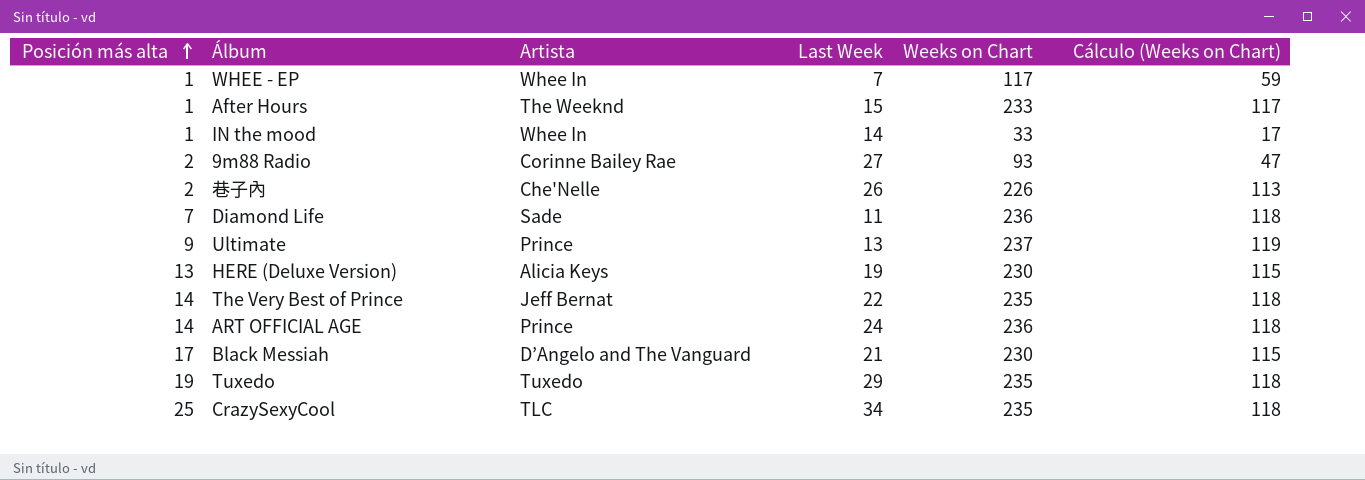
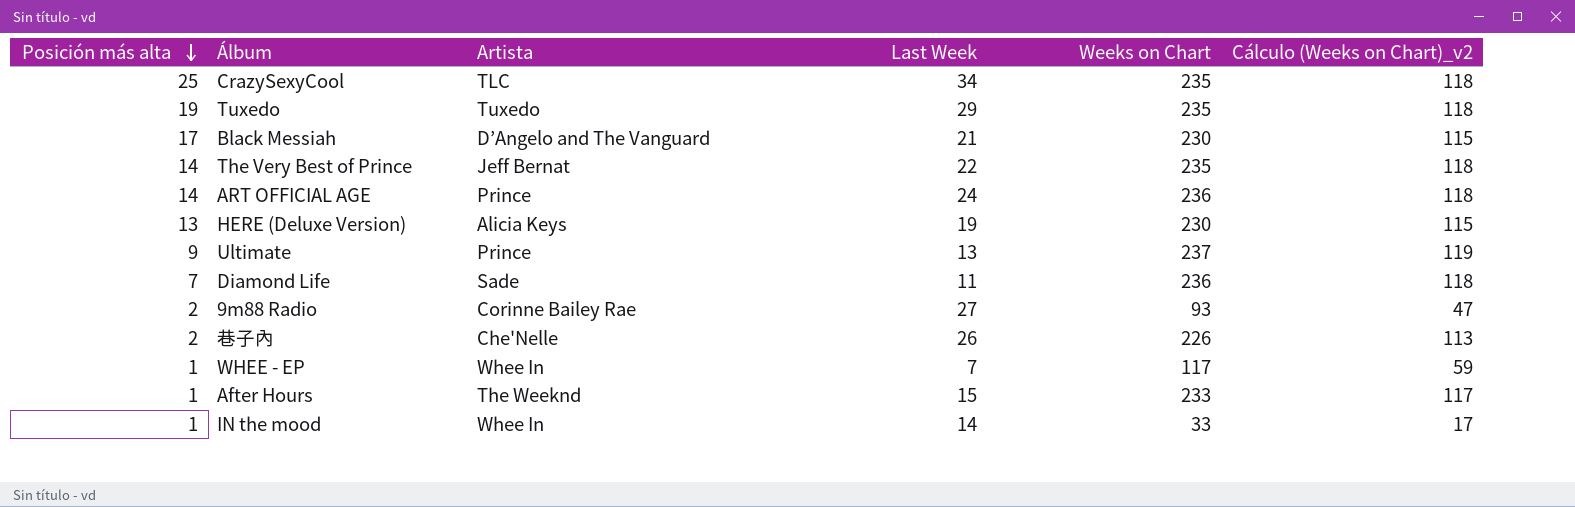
row order: Posición más alta ascending -> Posición más alta descending
column name: Cálculo (Weeks on Chart) -> Cálculo (Weeks on Chart)_v2

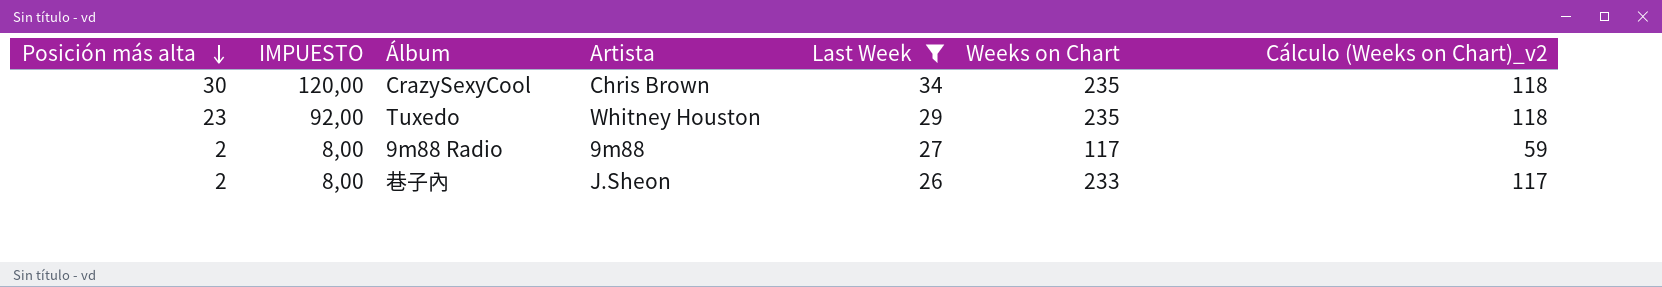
filter: none -> Last Week >= 26
column IMPUESTO | formula: none -> [Posición más alta] * 4
CrazySexyCool | Posición más alta: 25 -> 30
CrazySexyCool | Artista: TLC -> Chris Brown
Tuxedo | Posición más alta: 19 -> 23
Tuxedo | Artista: Tuxedo -> Whitney Houston
9m88 Radio | Artista: Corinne Bailey Rae -> 9m88
9m88 Radio | Weeks on Chart: 93 -> 117
9m88 Radio | Cálculo (Weeks on Chart)_v2: 47 -> 59
巷子內 | Artista: Che'Nelle -> J.Sheon
巷子內 | Weeks on Chart: 226 -> 233
巷子內 | Cálculo (Weeks on Chart)_v2: 113 -> 117

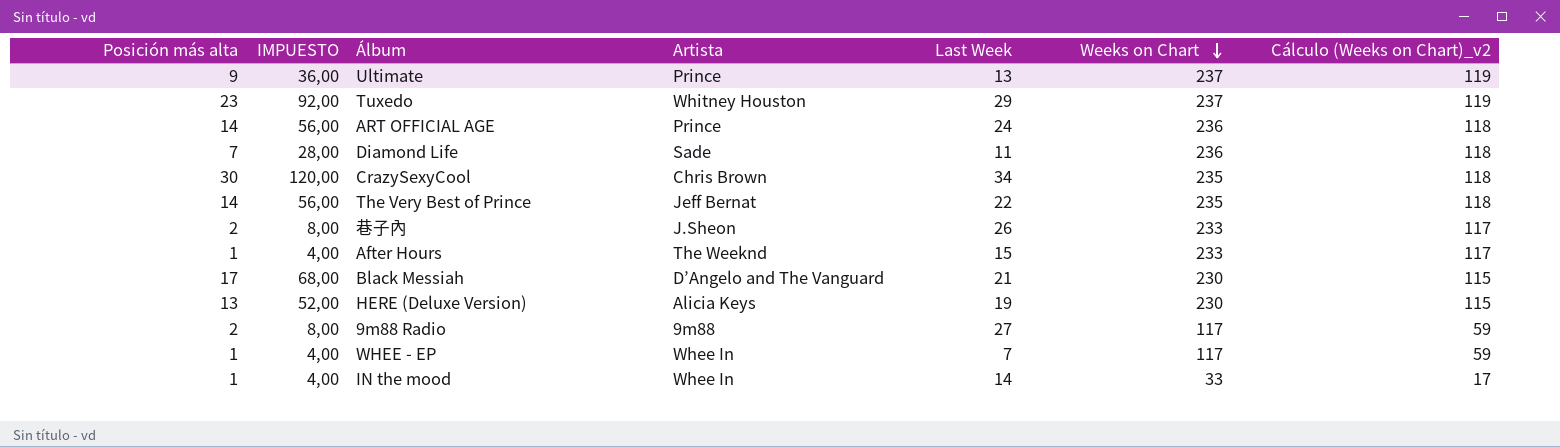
filter: Last Week >= 26 -> none
row order: Posición más alta descending -> Weeks on Chart descending
Tuxedo | Weeks on Chart: 235 -> 237
Tuxedo | Cálculo (Weeks on Chart)_v2: 118 -> 119

